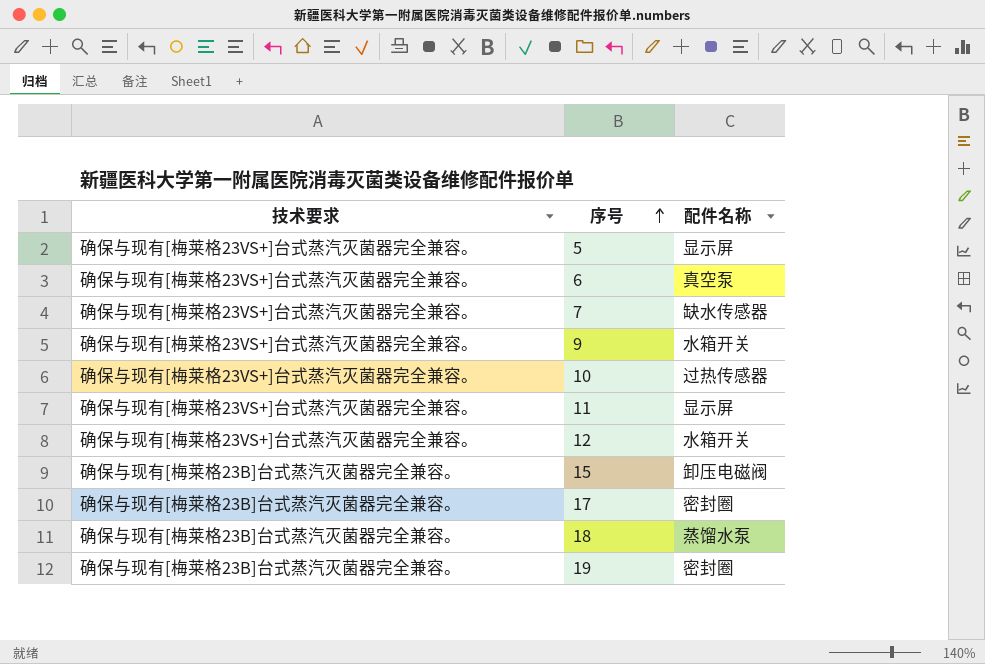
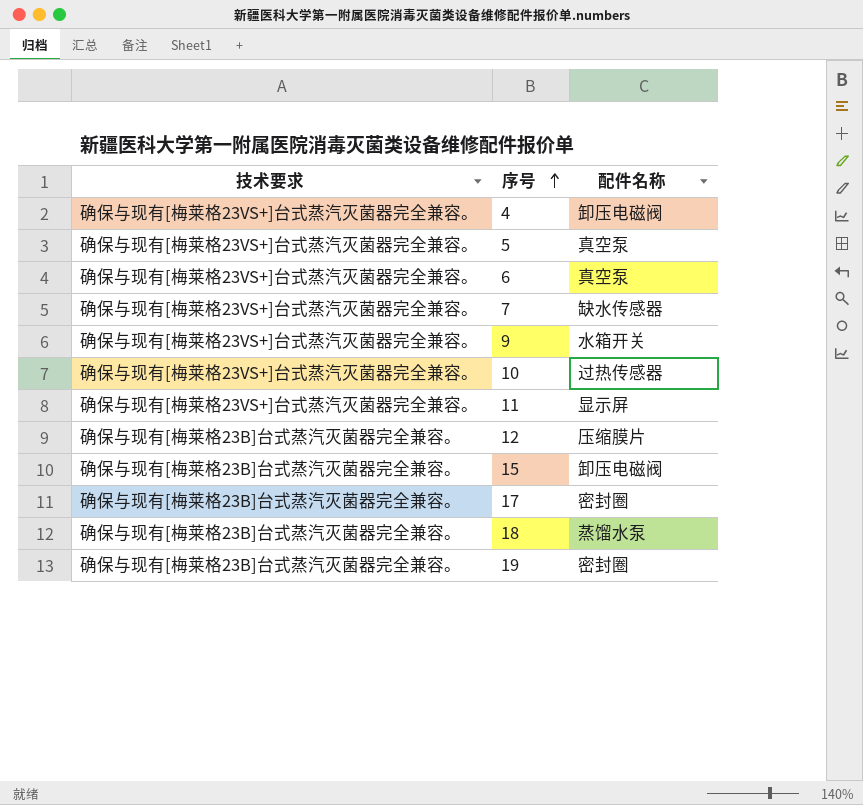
row 4: none -> 确保与现有[梅莱格23VS+]台式蒸汽灭菌器完全兼容。 | 卸压电磁阀
5 | 配件名称: 显示屏 -> 真空泵
12 | 技术要求: 确保与现有[梅莱格23VS+]台式蒸汽灭菌器完全兼容。 -> 确保与现有[梅莱格23B]台式蒸汽灭菌器完全兼容。
12 | 配件名称: 水箱开关 -> 压缩膜片

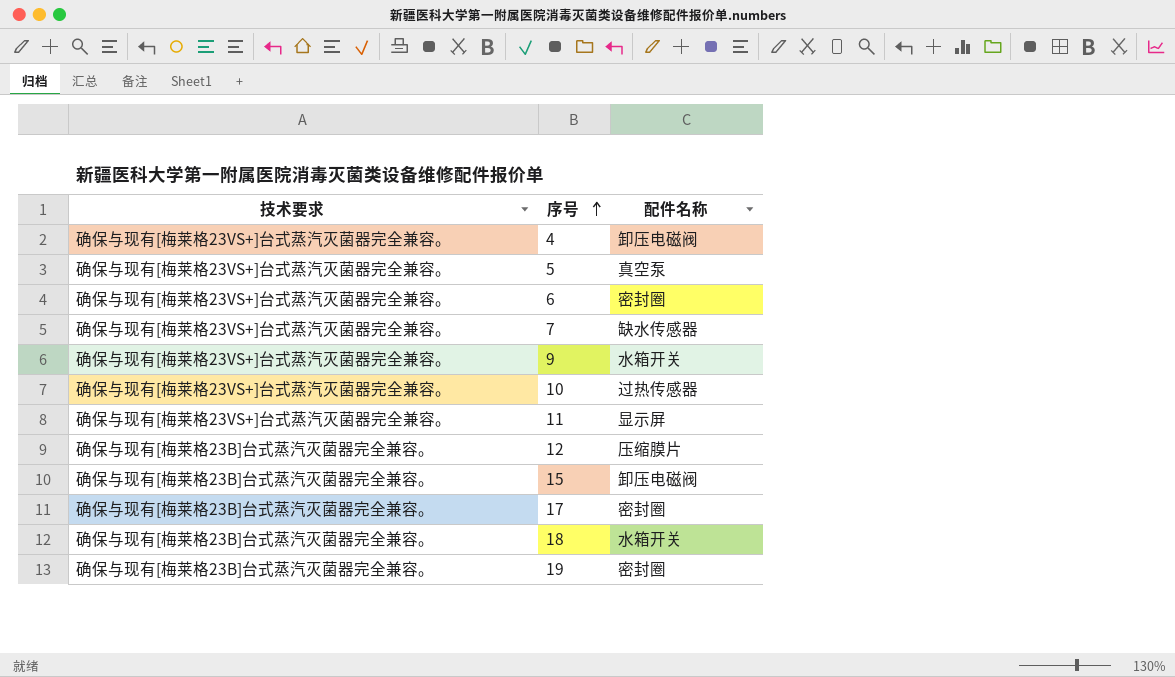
6 | 配件名称: 真空泵 -> 密封圈
18 | 配件名称: 蒸馏水泵 -> 水箱开关

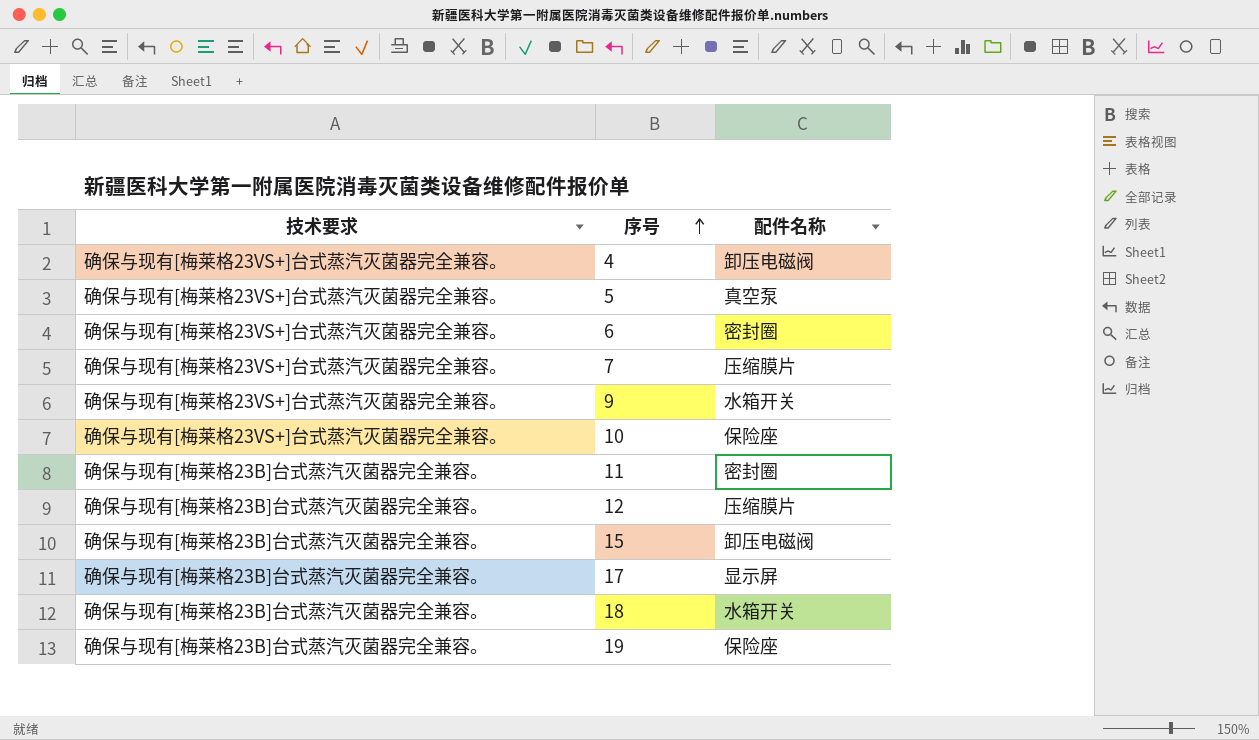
7 | 配件名称: 缺水传感器 -> 压缩膜片
10 | 配件名称: 过热传感器 -> 保险座
11 | 技术要求: 确保与现有[梅莱格23VS+]台式蒸汽灭菌器完全兼容。 -> 确保与现有[梅莱格23B]台式蒸汽灭菌器完全兼容。
11 | 配件名称: 显示屏 -> 密封圈
17 | 配件名称: 密封圈 -> 显示屏
19 | 配件名称: 密封圈 -> 保险座

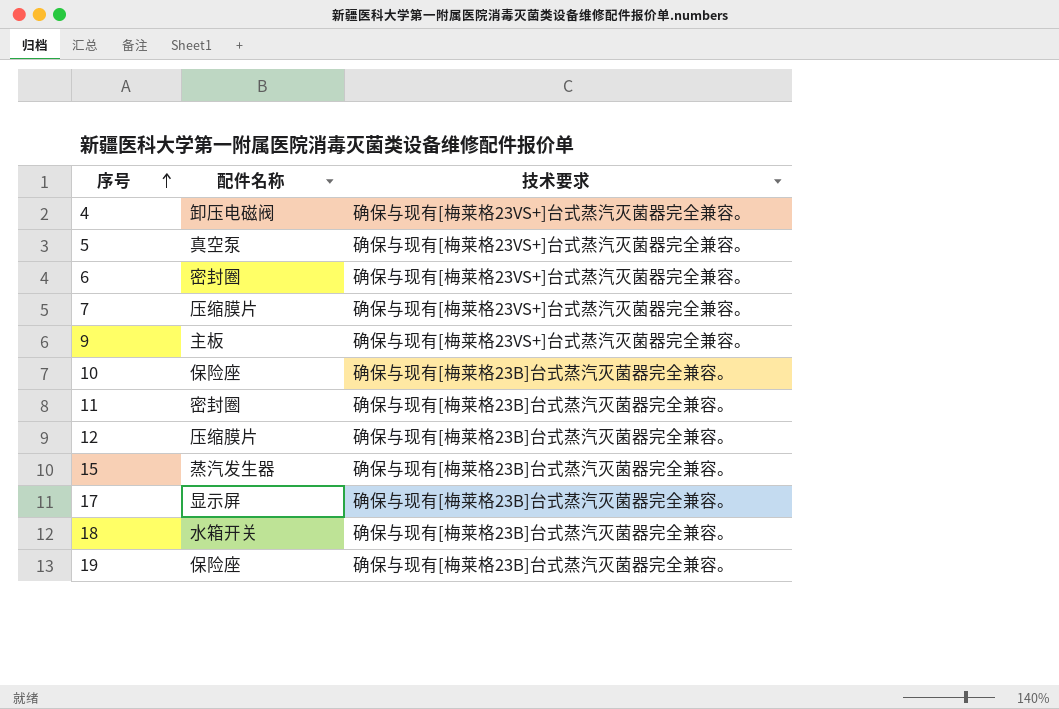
column 技术要求 | position: 1 -> 3
9 | 配件名称: 水箱开关 -> 主板
10 | 技术要求: 确保与现有[梅莱格23VS+]台式蒸汽灭菌器完全兼容。 -> 确保与现有[梅莱格23B]台式蒸汽灭菌器完全兼容。
15 | 配件名称: 卸压电磁阀 -> 蒸汽发生器

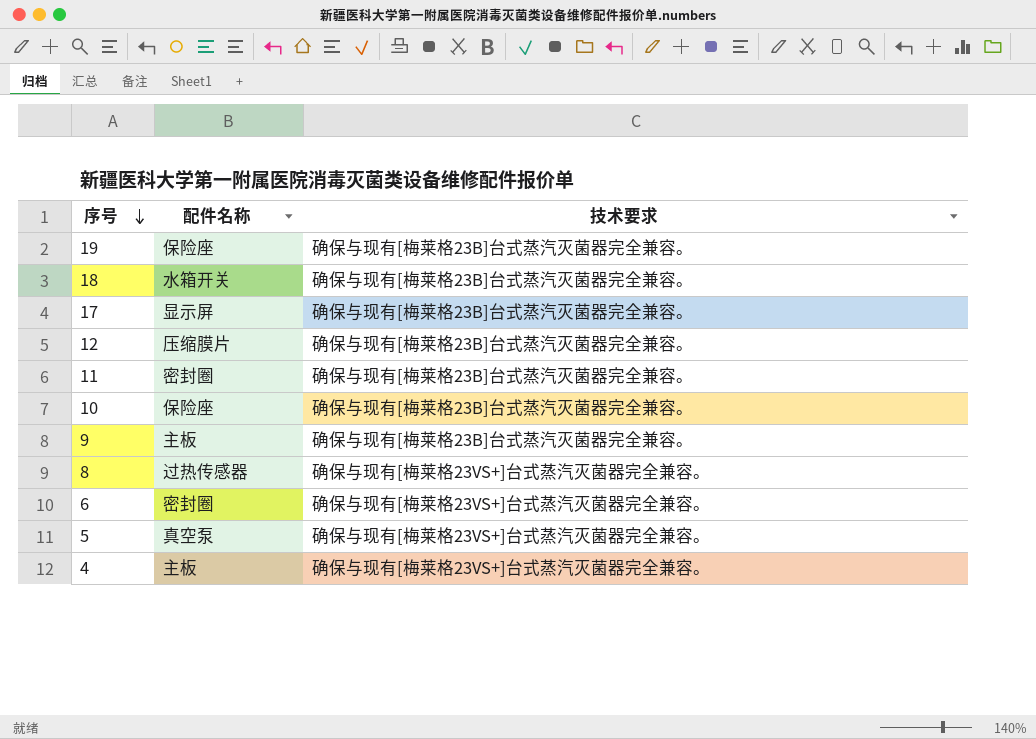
row order: 序号 ascending -> 序号 descending
row 7: 压缩膜片 | 确保与现有[梅莱格23VS+]台式蒸汽灭菌器完全兼容。 -> none
row 15: 蒸汽发生器 | 确保与现有[梅莱格23B]台式蒸汽灭菌器完全兼容。 -> none
9 | 技术要求: 确保与现有[梅莱格23VS+]台式蒸汽灭菌器完全兼容。 -> 确保与现有[梅莱格23B]台式蒸汽灭菌器完全兼容。
row 8: none -> 过热传感器 | 确保与现有[梅莱格23VS+]台式蒸汽灭菌器完全兼容。
4 | 配件名称: 卸压电磁阀 -> 主板

